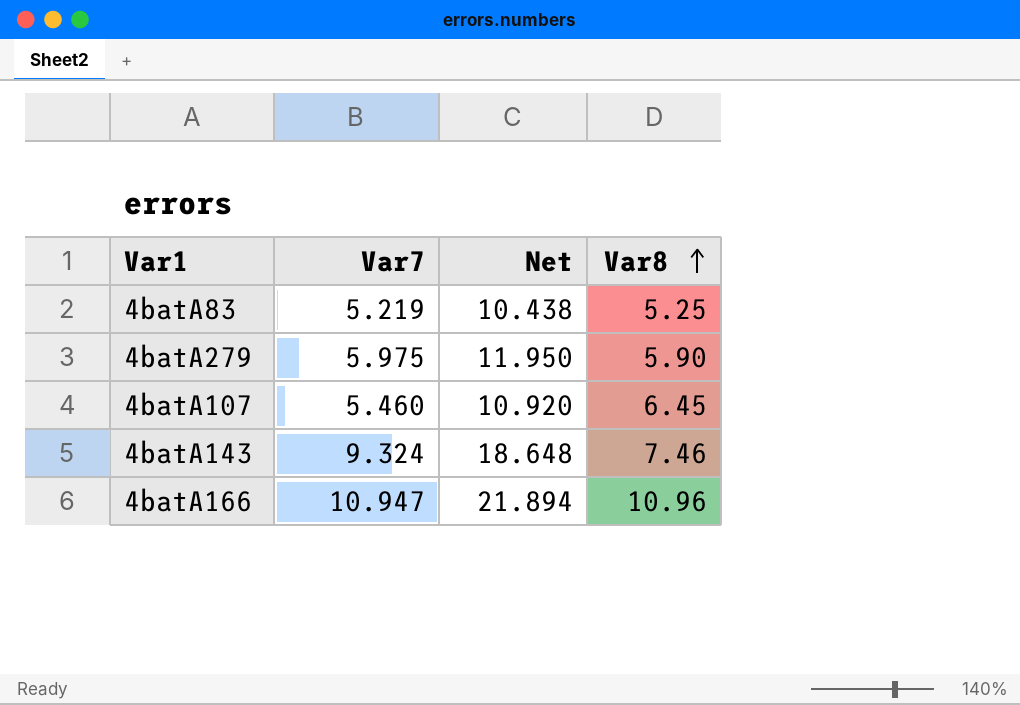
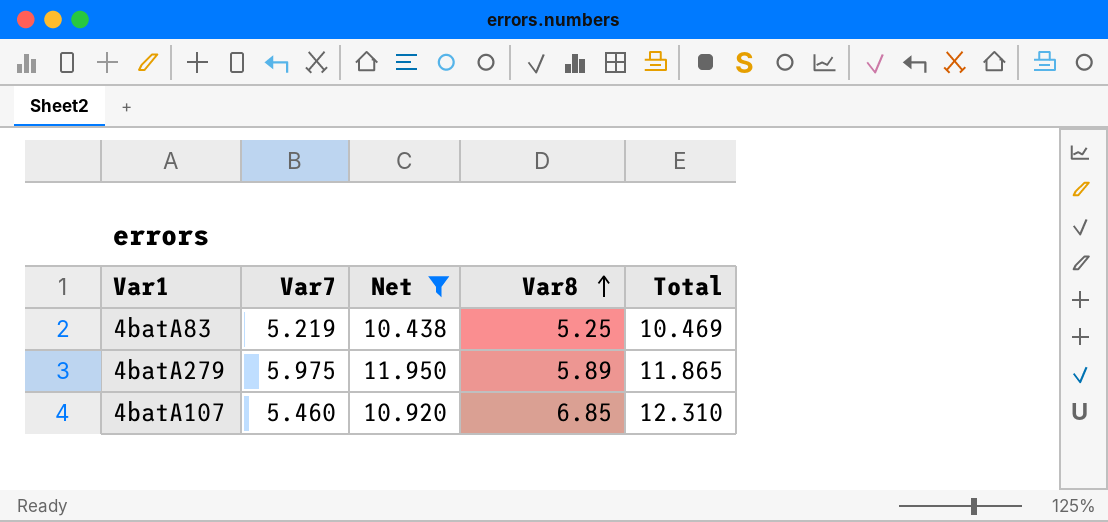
filter: none -> Net <= 11.950
column Total | formula: none -> [Var7] + [Var8]
4batA279 | Var8: 5.90 -> 5.89
4batA107 | Var8: 6.45 -> 6.85

